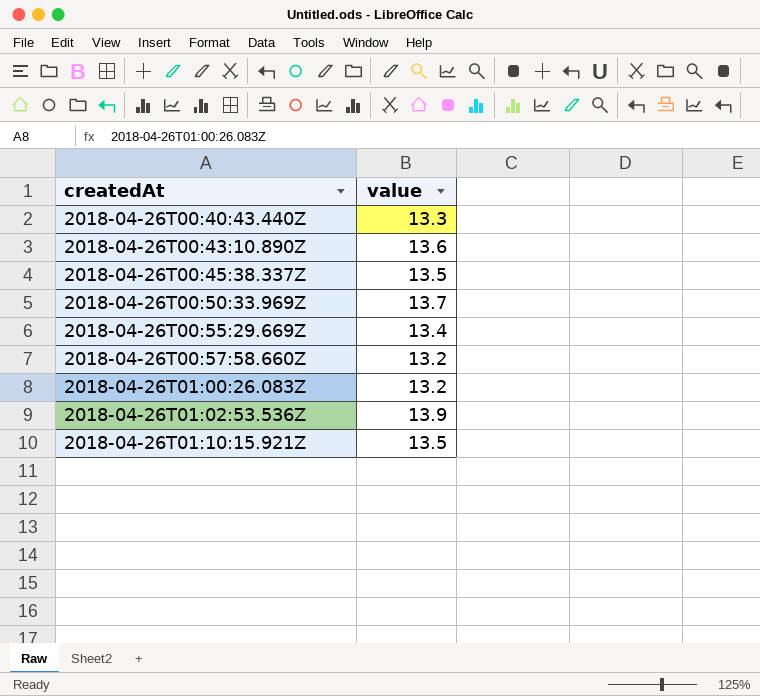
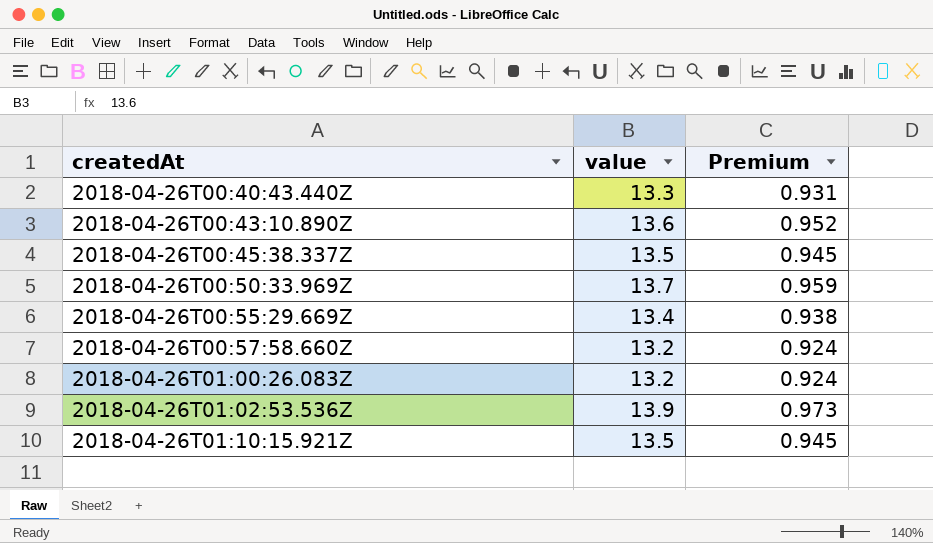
column Premium | formula: none -> [value] * 0.07

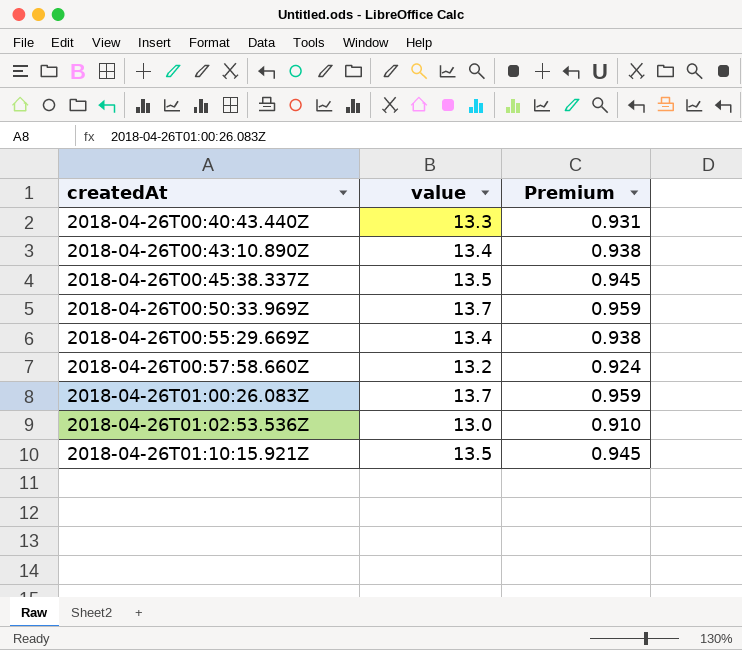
2018-04-26T00:43:10.890Z | value: 13.6 -> 13.4
2018-04-26T00:43:10.890Z | Premium: 0.952 -> 0.938
2018-04-26T01:00:26.083Z | value: 13.2 -> 13.7
2018-04-26T01:00:26.083Z | Premium: 0.924 -> 0.959
2018-04-26T01:02:53.536Z | value: 13.9 -> 13.0
2018-04-26T01:02:53.536Z | Premium: 0.973 -> 0.910

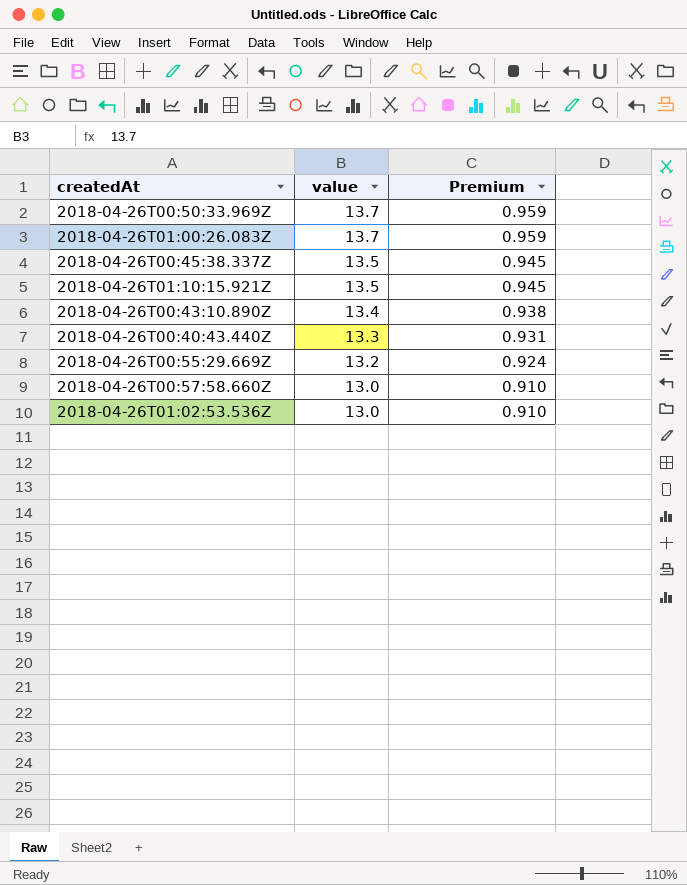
row order: createdAt ascending -> value descending
2018-04-26T00:55:29.669Z | value: 13.4 -> 13.2
2018-04-26T00:55:29.669Z | Premium: 0.938 -> 0.924
2018-04-26T00:57:58.660Z | value: 13.2 -> 13.0
2018-04-26T00:57:58.660Z | Premium: 0.924 -> 0.910

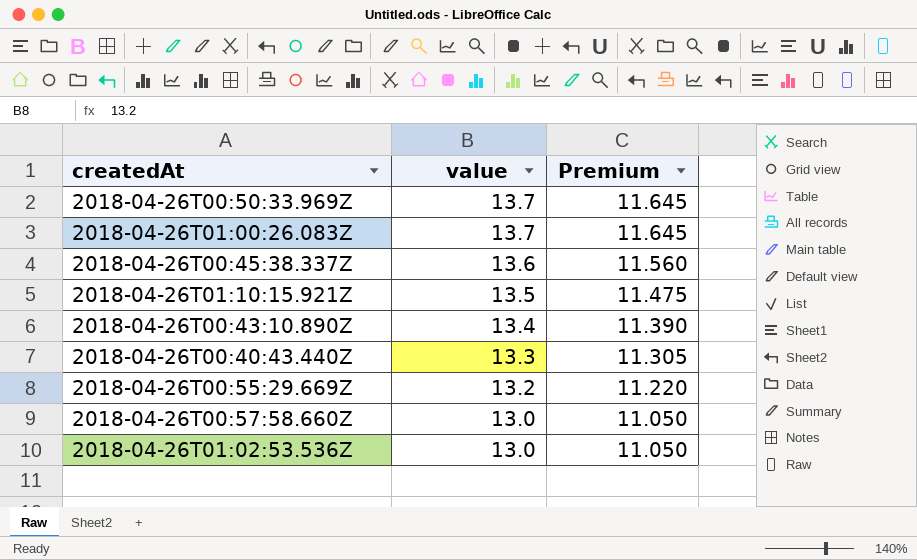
column Premium | formula: [value] * 0.07 -> [value] * 0.85
2018-04-26T00:45:38.337Z | value: 13.5 -> 13.6

